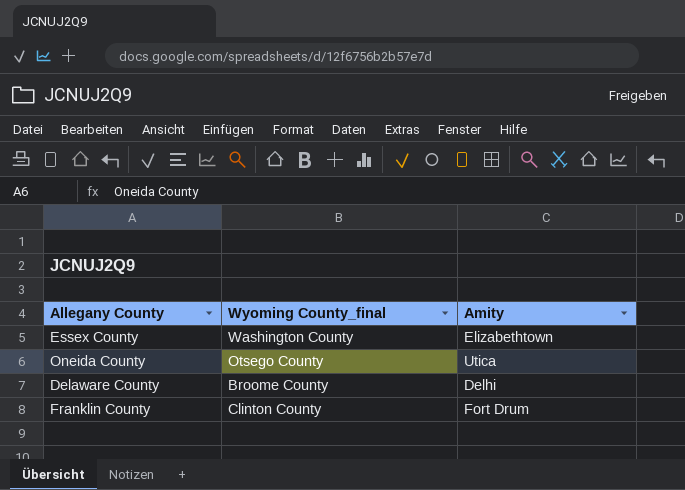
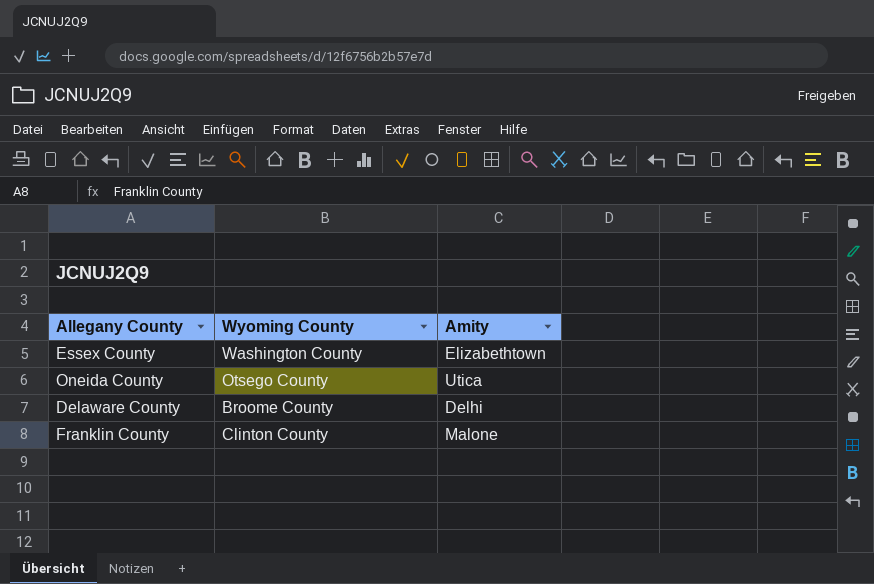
column name: Wyoming County_final -> Wyoming County
Franklin County | Amity: Fort Drum -> Malone

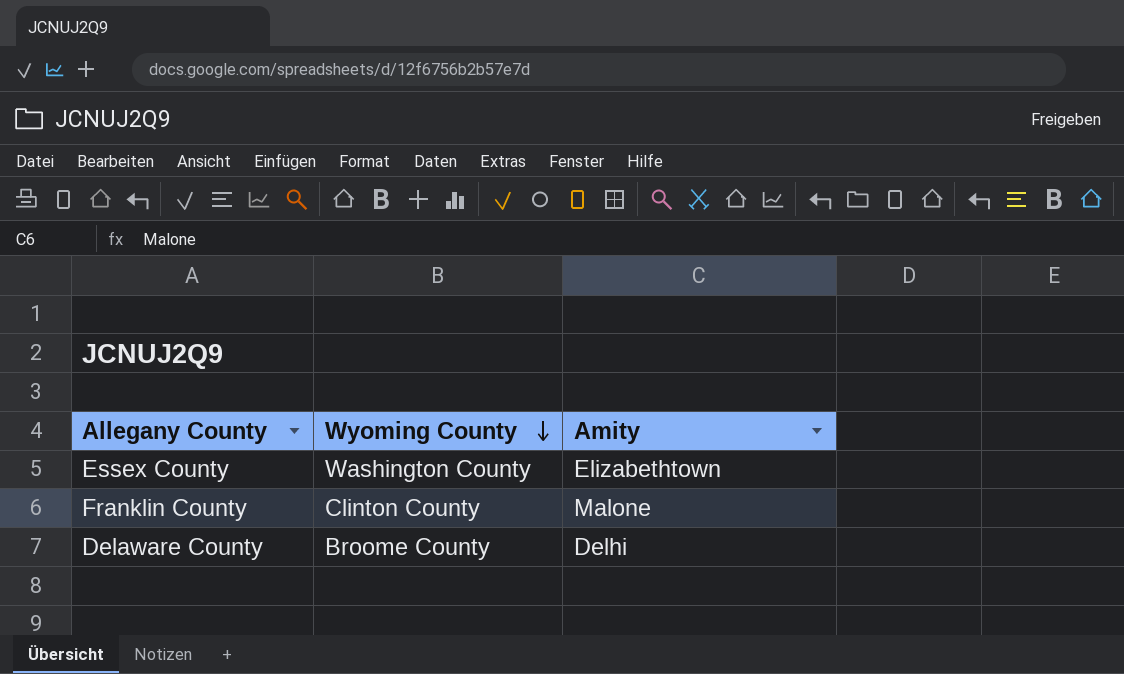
row order: none -> Wyoming County descending
row Oneida County: Otsego County | Utica -> none

